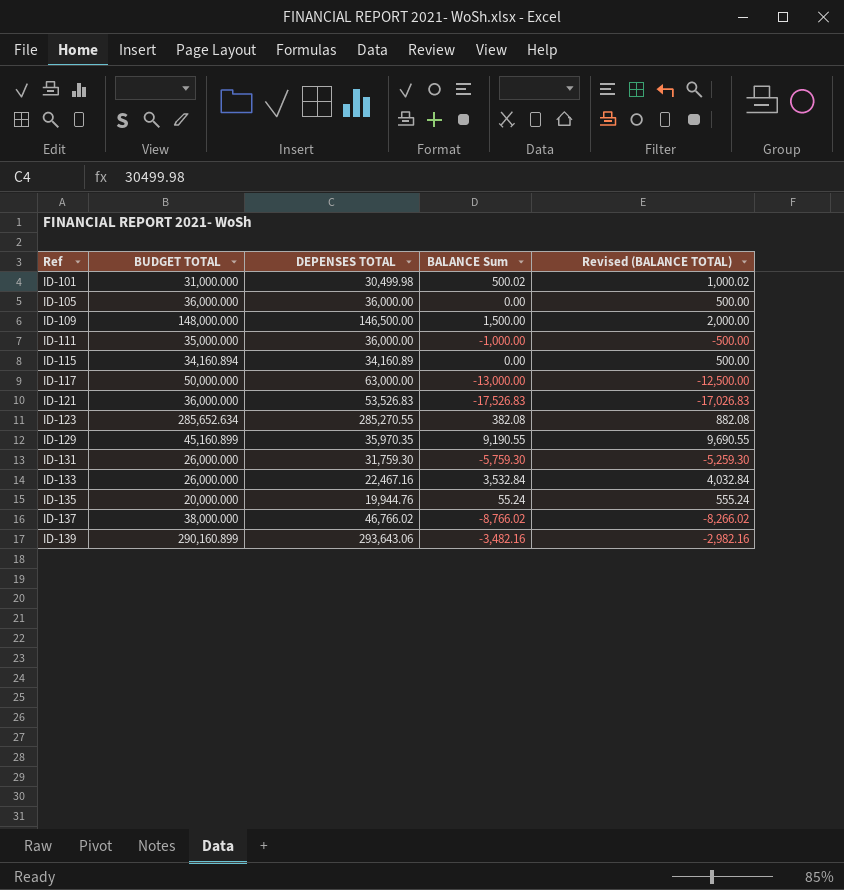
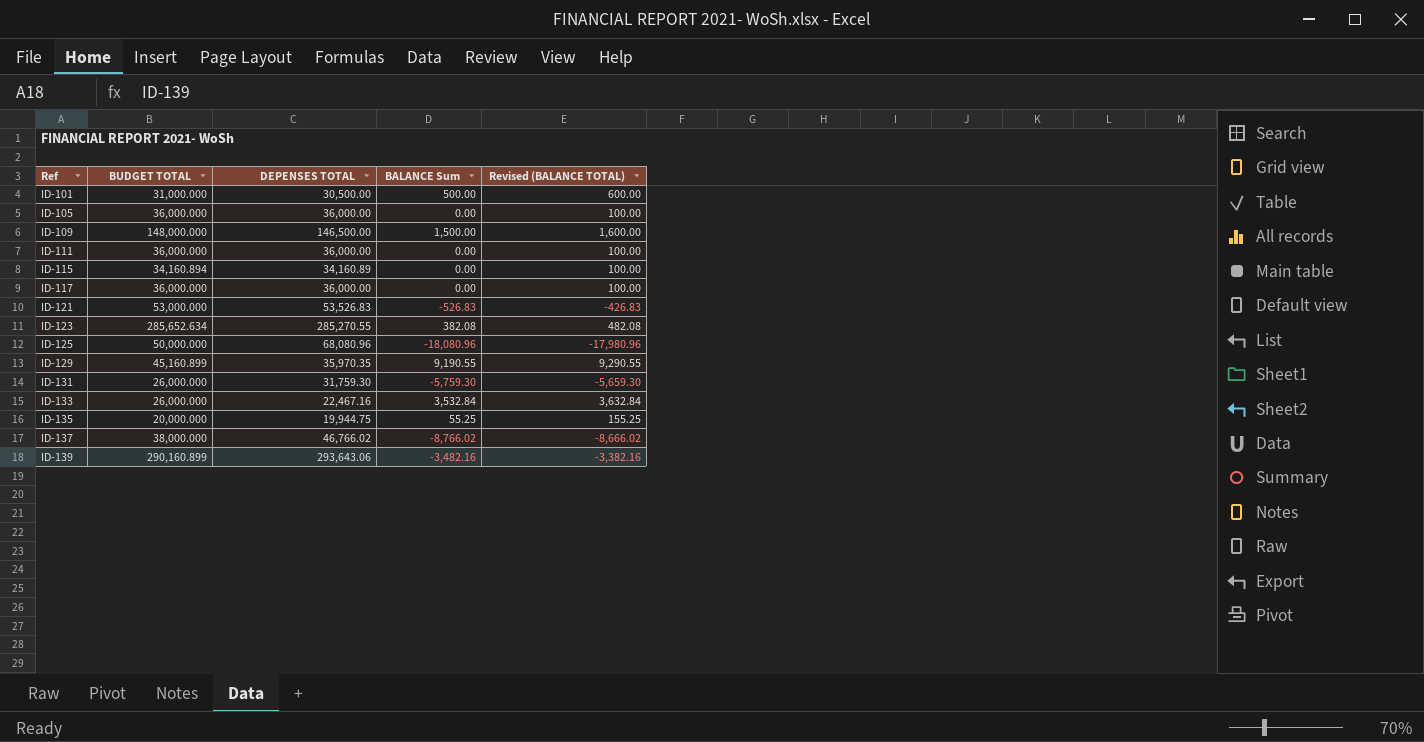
column Revised (BALANCE TOTAL) | formula: [BALANCE Sum] + 500 -> [BALANCE Sum] + 100
ID-101 | DEPENSES TOTAL: 30,499.98 -> 30,500.00
ID-101 | BALANCE Sum: 500.02 -> 500.00
ID-111 | BUDGET TOTAL: 35,000.000 -> 36,000.000
ID-111 | BALANCE Sum: -1,000.00 -> 0.00
ID-117 | BUDGET TOTAL: 50,000.000 -> 36,000.000
ID-117 | DEPENSES TOTAL: 63,000.00 -> 36,000.00
ID-117 | BALANCE Sum: -13,000.00 -> 0.00
ID-121 | BUDGET TOTAL: 36,000.000 -> 53,000.000
ID-121 | BALANCE Sum: -17,526.83 -> -526.83
row ID-125: none -> 50,000.000 | 68,080.96 | -18,080.96 | -17,980.96
ID-135 | DEPENSES TOTAL: 19,944.76 -> 19,944.75
ID-135 | BALANCE Sum: 55.24 -> 55.25

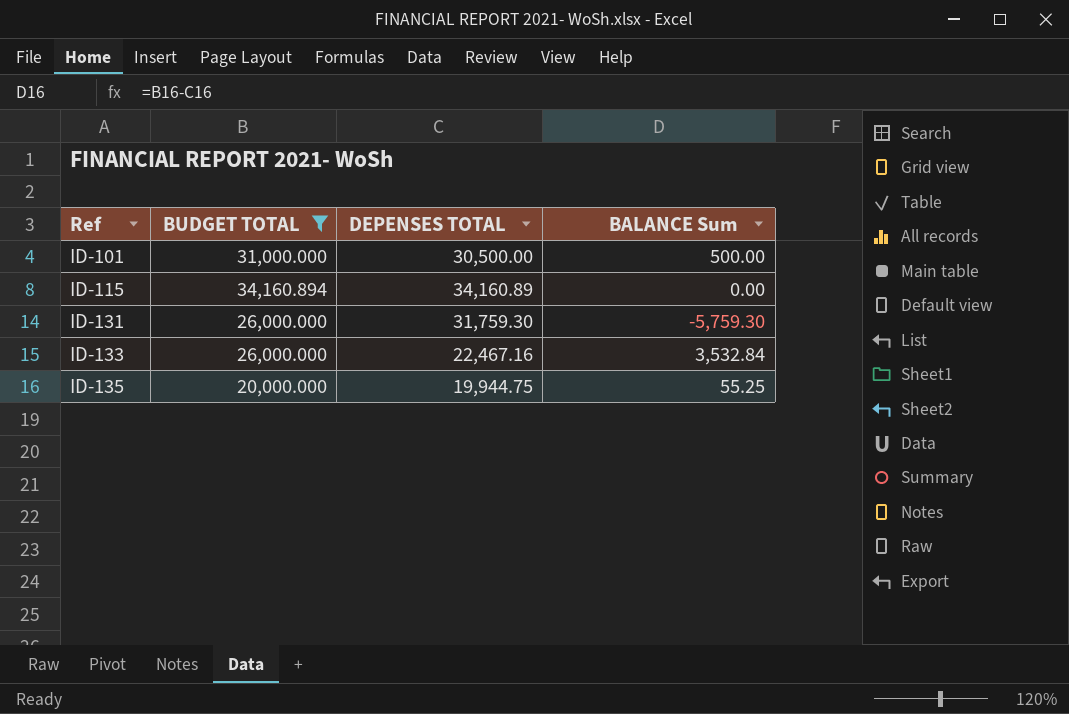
filter: none -> BUDGET TOTAL <= 34,160.894
column Revised (BALANCE TOTAL) | formula: [BALANCE Sum] + 100 -> none

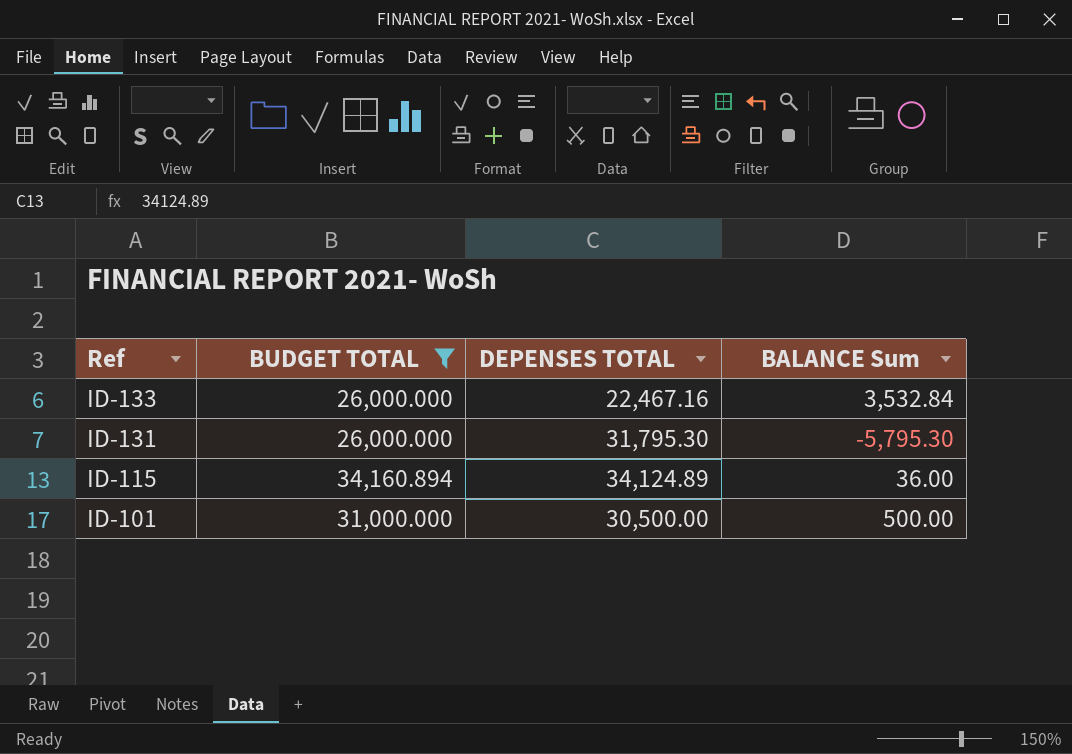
row order: Ref ascending -> Ref descending
row ID-135: 20,000.000 | 19,944.75 | 55.25 -> none
ID-131 | DEPENSES TOTAL: 31,759.30 -> 31,795.30
ID-131 | BALANCE Sum: -5,759.30 -> -5,795.30
ID-115 | DEPENSES TOTAL: 34,160.89 -> 34,124.89
ID-115 | BALANCE Sum: 0.00 -> 36.00

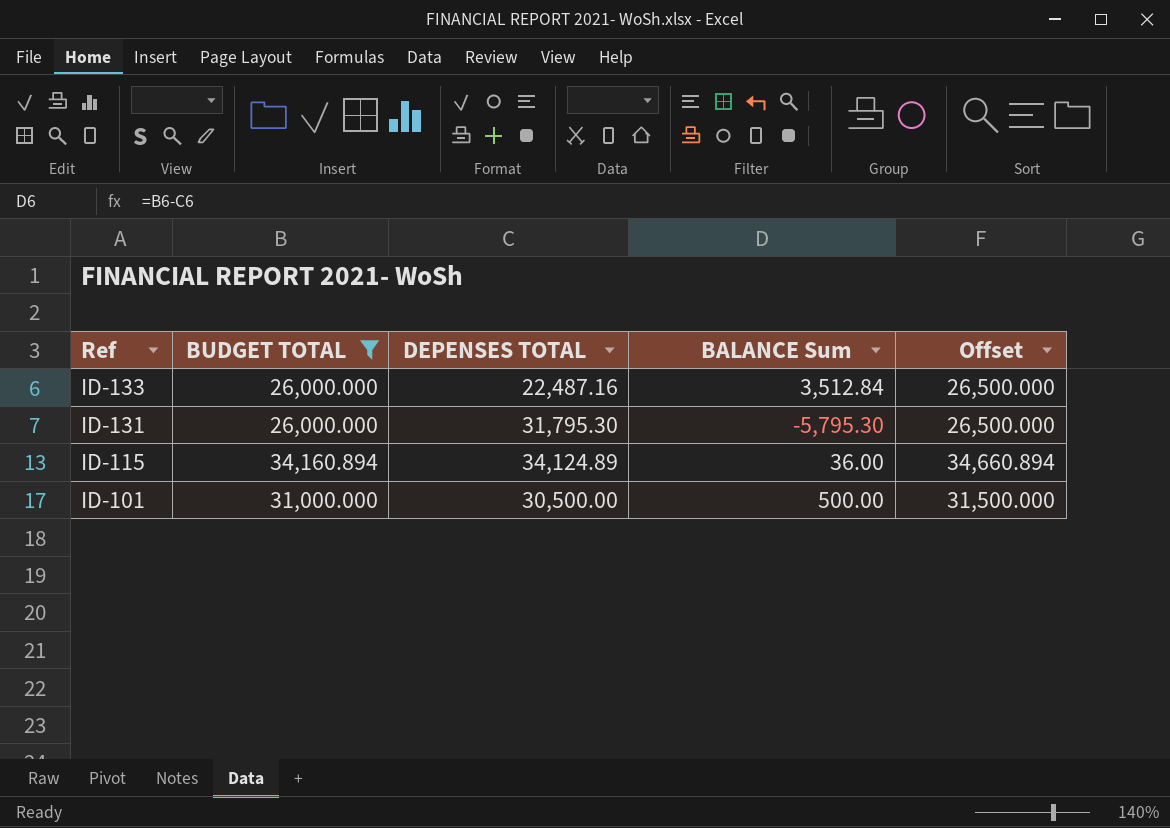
column Offset | formula: none -> [BUDGET TOTAL] + 500
ID-133 | DEPENSES TOTAL: 22,467.16 -> 22,487.16
ID-133 | BALANCE Sum: 3,532.84 -> 3,512.84

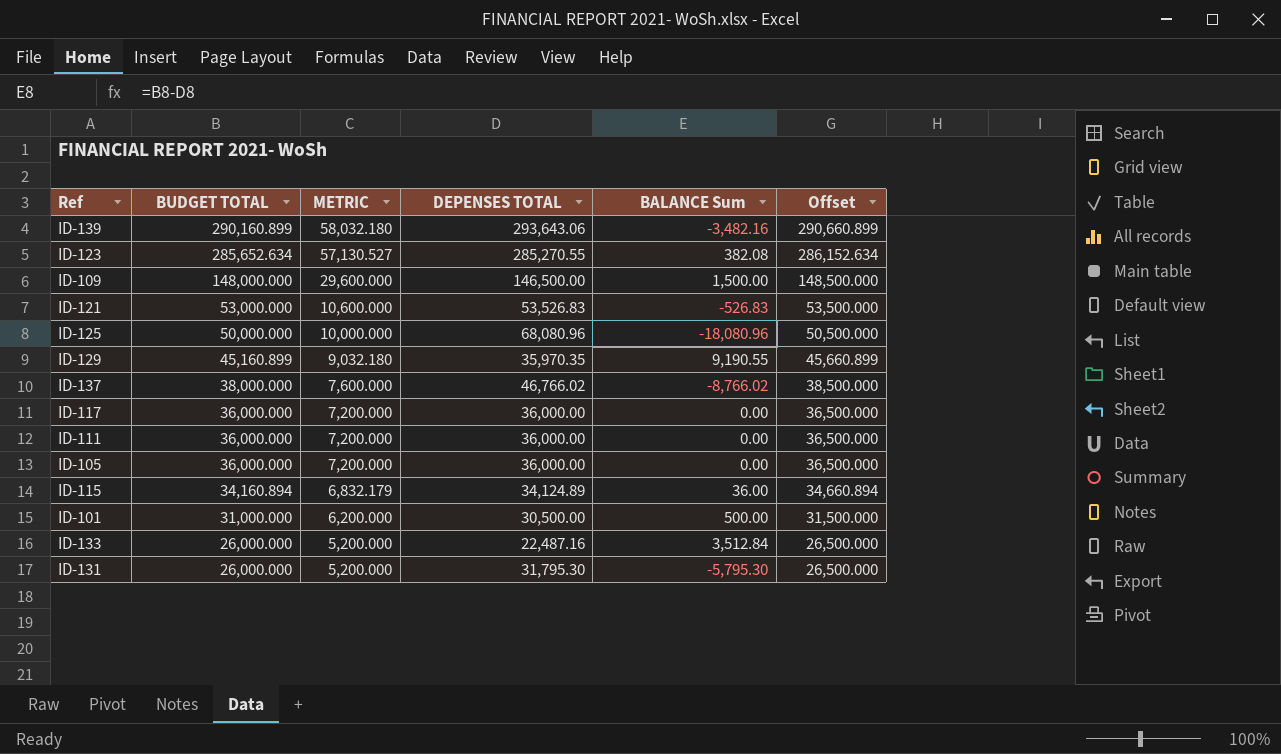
filter: BUDGET TOTAL <= 34,160.894 -> none
row order: Ref descending -> BUDGET TOTAL descending
column METRIC | formula: none -> [BUDGET TOTAL] * 0.2

